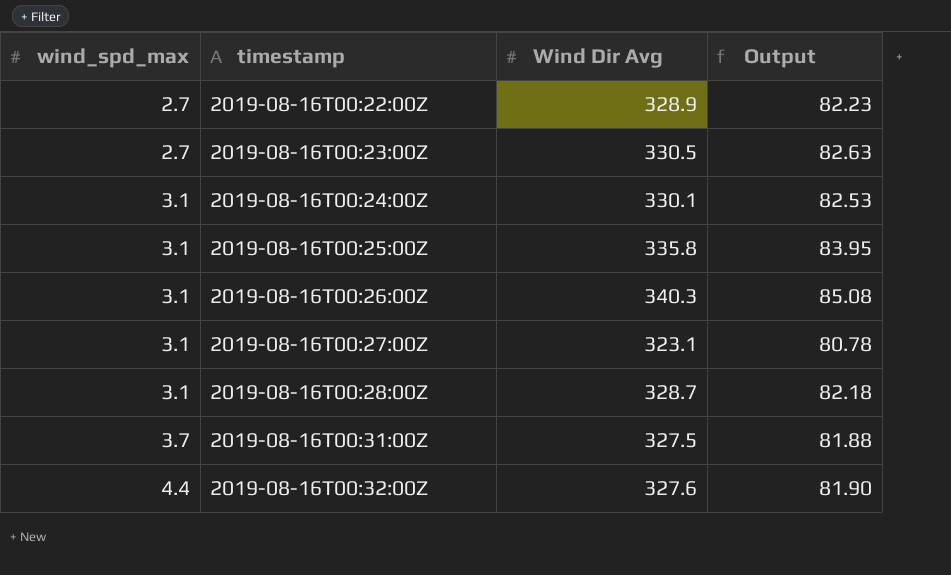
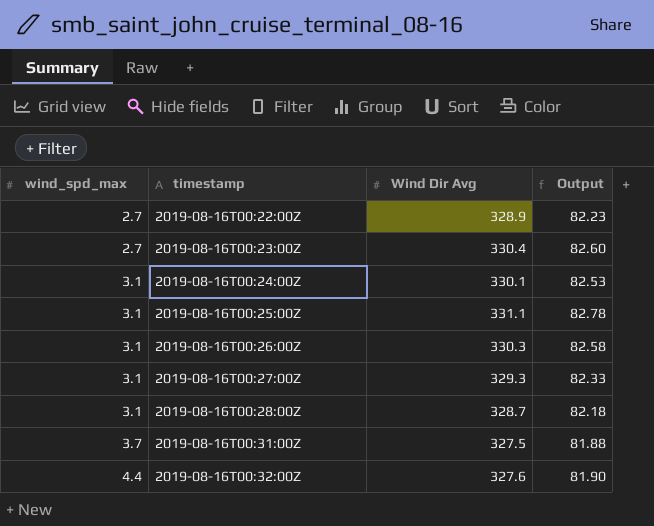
2019-08-16T00:23:00Z | Wind Dir Avg: 330.5 -> 330.4
2019-08-16T00:23:00Z | Output: 82.63 -> 82.60
2019-08-16T00:25:00Z | Wind Dir Avg: 335.8 -> 331.1
2019-08-16T00:25:00Z | Output: 83.95 -> 82.78
2019-08-16T00:26:00Z | Wind Dir Avg: 340.3 -> 330.3
2019-08-16T00:26:00Z | Output: 85.08 -> 82.58
2019-08-16T00:27:00Z | Wind Dir Avg: 323.1 -> 329.3
2019-08-16T00:27:00Z | Output: 80.78 -> 82.33

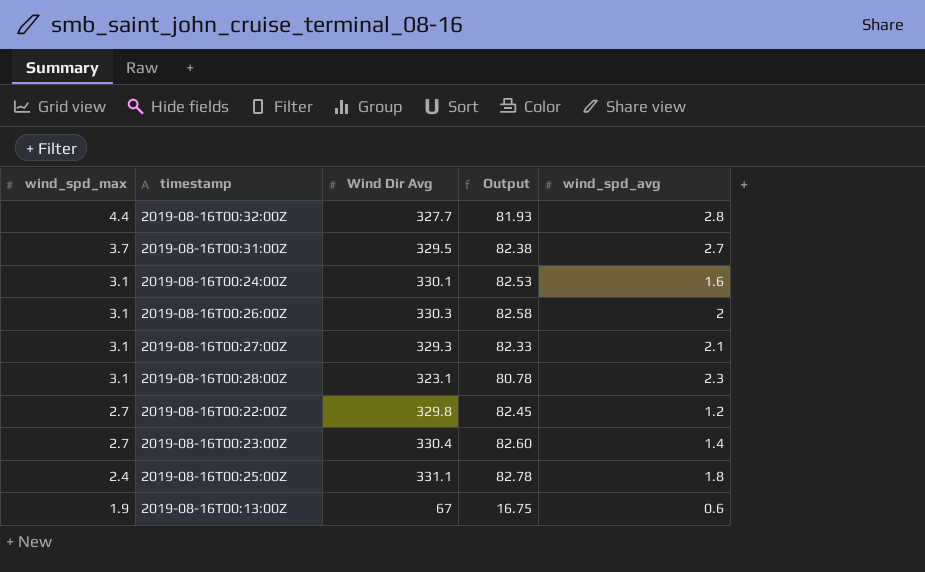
row order: wind_spd_max ascending -> wind_spd_max descending
column wind_spd_avg | position: none -> 5
2019-08-16T00:32:00Z | Wind Dir Avg: 327.6 -> 327.7
2019-08-16T00:32:00Z | Output: 81.90 -> 81.93
2019-08-16T00:31:00Z | Wind Dir Avg: 327.5 -> 329.5
2019-08-16T00:31:00Z | Output: 81.88 -> 82.38
2019-08-16T00:28:00Z | Wind Dir Avg: 328.7 -> 323.1
2019-08-16T00:28:00Z | Output: 82.18 -> 80.78
2019-08-16T00:22:00Z | Wind Dir Avg: 328.9 -> 329.8
2019-08-16T00:22:00Z | Output: 82.23 -> 82.45
2019-08-16T00:25:00Z | wind_spd_max: 3.1 -> 2.4
row 2019-08-16T00:13:00Z: none -> 1.9 | 67 | 16.75 | 0.6

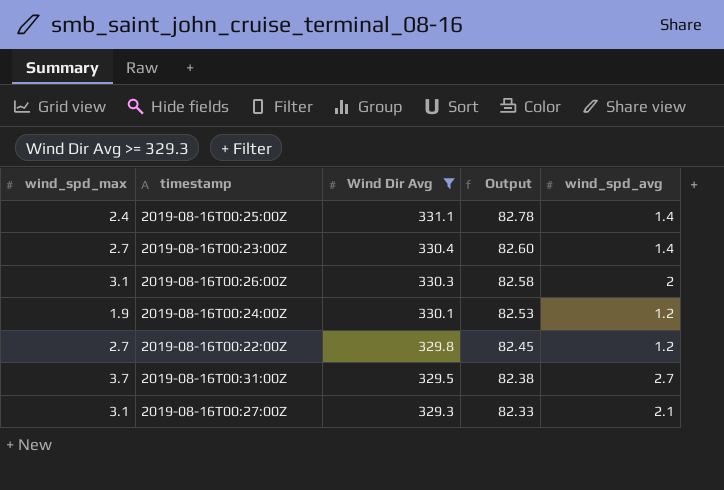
filter: none -> Wind Dir Avg >= 329.3
row order: wind_spd_max descending -> Wind Dir Avg descending
2019-08-16T00:25:00Z | wind_spd_avg: 1.8 -> 1.4
2019-08-16T00:24:00Z | wind_spd_max: 3.1 -> 1.9
2019-08-16T00:24:00Z | wind_spd_avg: 1.6 -> 1.2

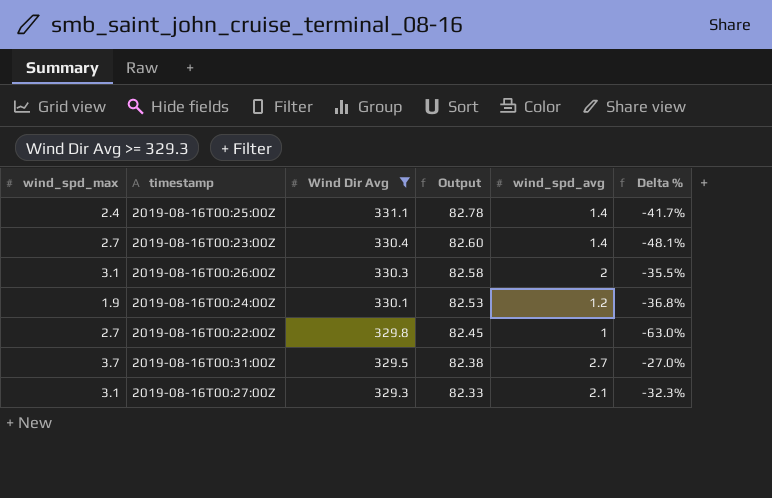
column Delta % | formula: none -> ([wind_spd_avg] - [wind_spd_max]) / [wind_spd_max]
2019-08-16T00:22:00Z | wind_spd_avg: 1.2 -> 1

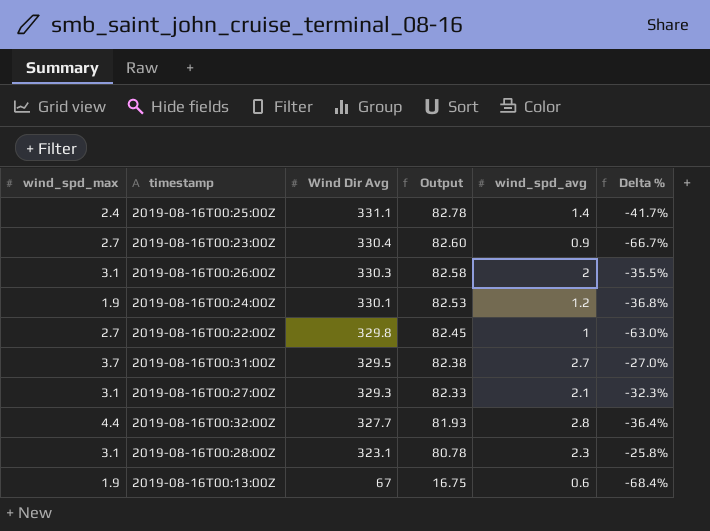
filter: Wind Dir Avg >= 329.3 -> none
2019-08-16T00:23:00Z | wind_spd_avg: 1.4 -> 0.9
2019-08-16T00:23:00Z | Delta %: -48.1% -> -66.7%

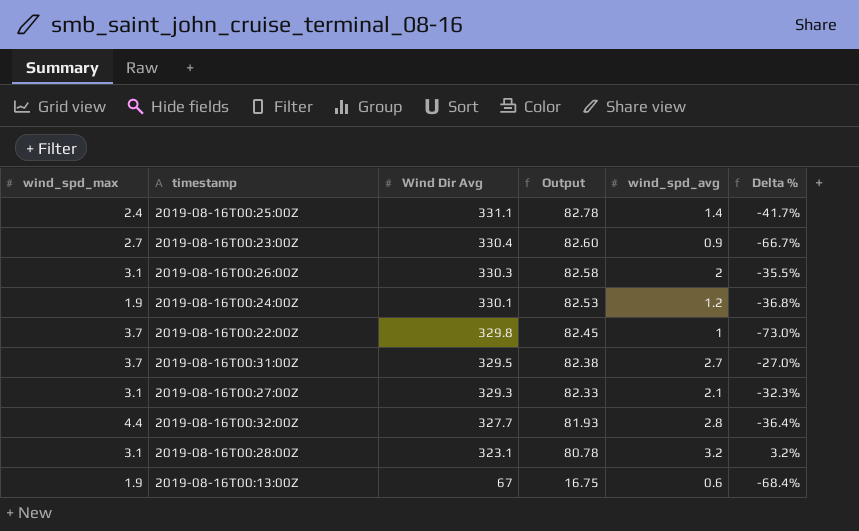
2019-08-16T00:22:00Z | wind_spd_max: 2.7 -> 3.7
2019-08-16T00:22:00Z | Delta %: -63.0% -> -73.0%
2019-08-16T00:28:00Z | wind_spd_avg: 2.3 -> 3.2
2019-08-16T00:28:00Z | Delta %: -25.8% -> 3.2%

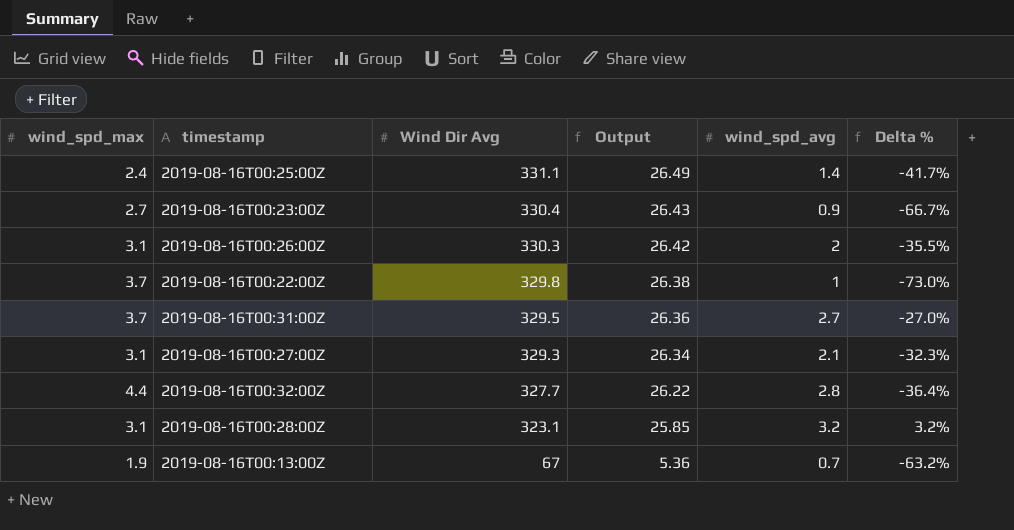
column Output | formula: [Wind Dir Avg] * 0.25 -> [Wind Dir Avg] * 0.08
row 2019-08-16T00:24:00Z: 1.9 | 330.1 | 82.53 | 1.2 | -36.8% -> none
2019-08-16T00:13:00Z | wind_spd_avg: 0.6 -> 0.7
2019-08-16T00:13:00Z | Delta %: -68.4% -> -63.2%

